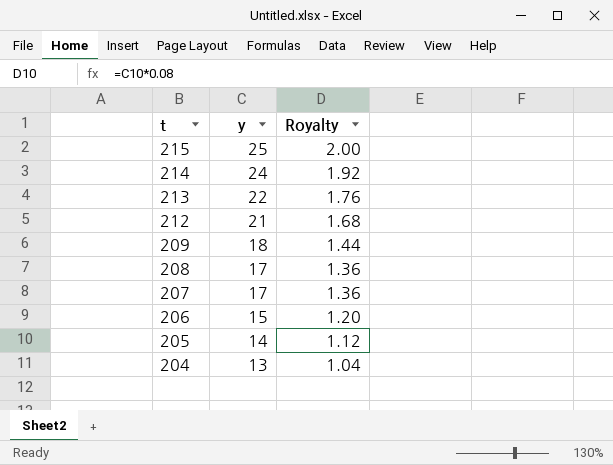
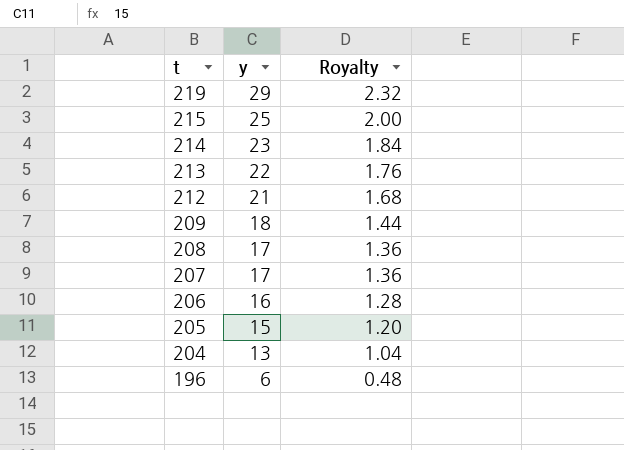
row 219: none -> 29 | 2.32
214 | y: 24 -> 23
214 | Royalty: 1.92 -> 1.84
206 | y: 15 -> 16
206 | Royalty: 1.20 -> 1.28
205 | y: 14 -> 15
205 | Royalty: 1.12 -> 1.20
row 196: none -> 6 | 0.48

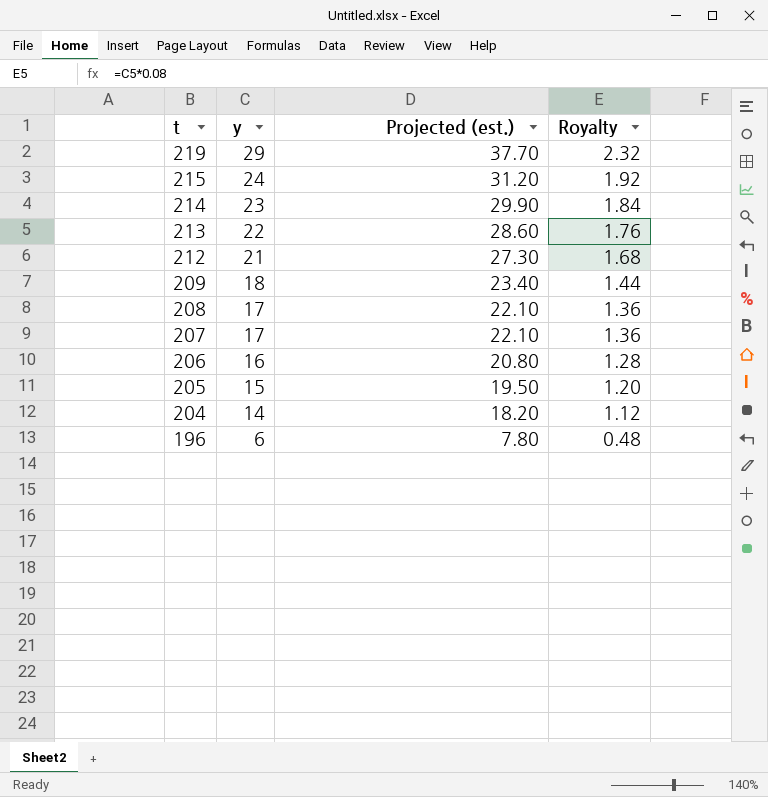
column Projected (est.) | formula: none -> [y] * 1.3
215 | y: 25 -> 24
215 | Royalty: 2.00 -> 1.92
204 | y: 13 -> 14
204 | Royalty: 1.04 -> 1.12

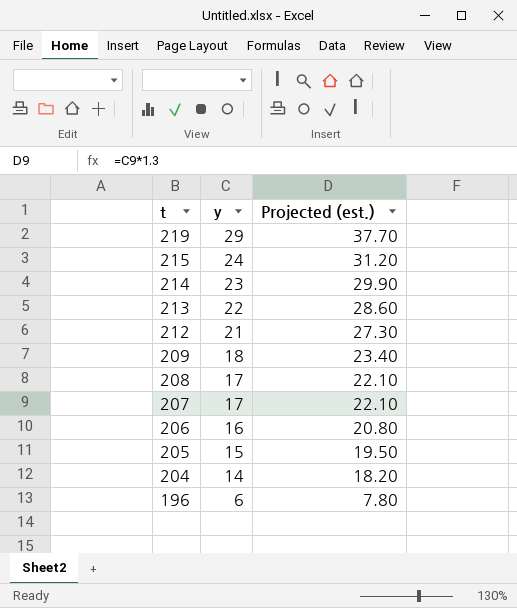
column Royalty | formula: [y] * 0.08 -> none

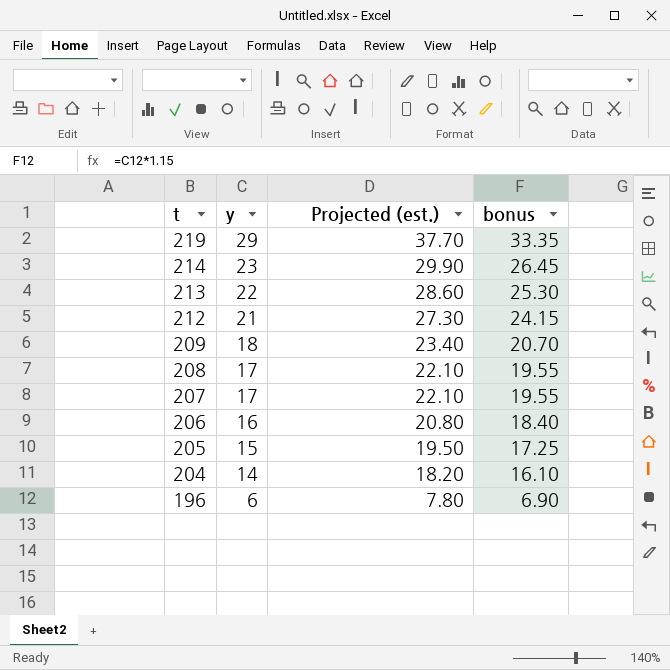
column bonus | formula: none -> [y] * 1.15
row 215: 24 | 31.20 -> none

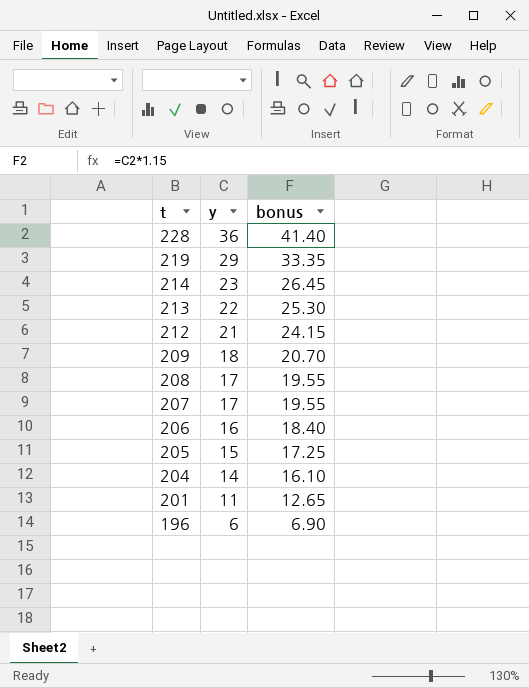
column Projected (est.) | formula: [y] * 1.3 -> none
row 228: none -> 36 | 41.40
row 201: none -> 11 | 12.65

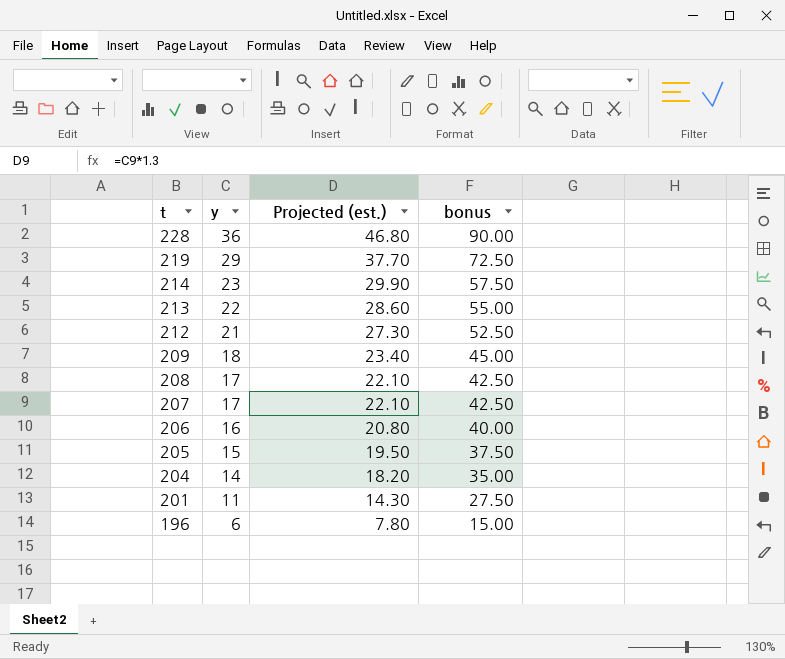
column Projected (est.) | formula: none -> [y] * 1.3
column bonus | formula: [y] * 1.15 -> [y] * 2.5

